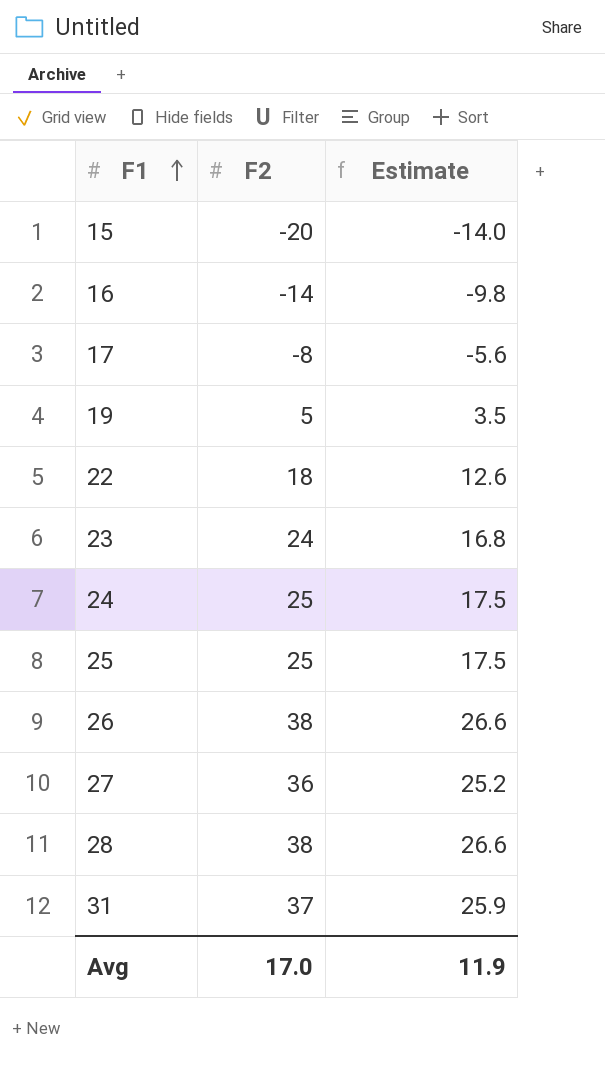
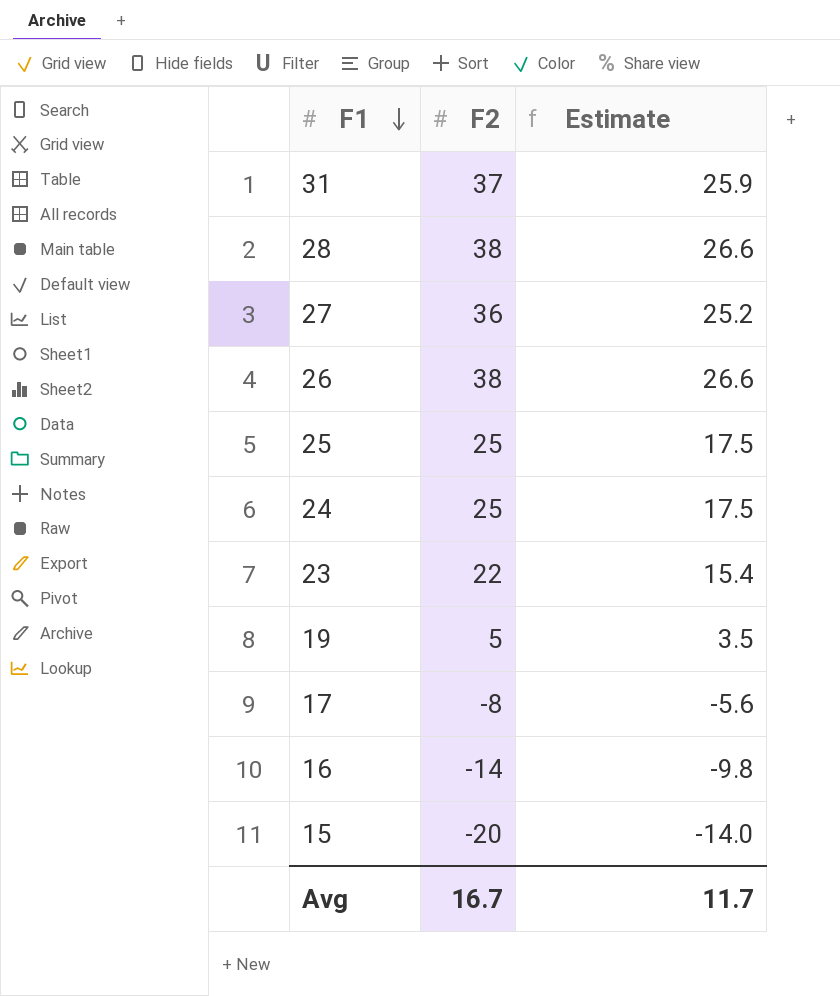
row order: F1 ascending -> F1 descending
row 22: 18 | 12.6 -> none
23 | F2: 24 -> 22
23 | Estimate: 16.8 -> 15.4
Avg | F2: 17.0 -> 16.7
Avg | Estimate: 11.9 -> 11.7

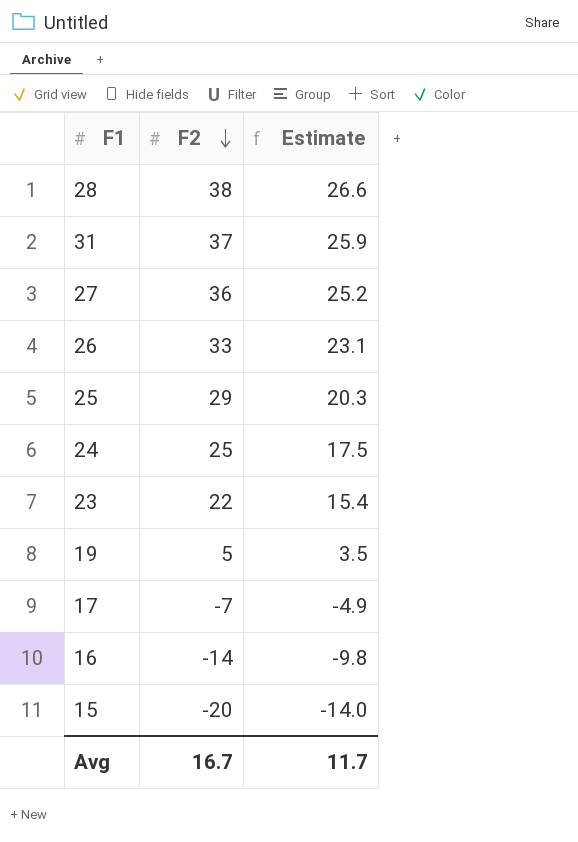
row order: F1 descending -> F2 descending
26 | F2: 38 -> 33
26 | Estimate: 26.6 -> 23.1
25 | F2: 25 -> 29
25 | Estimate: 17.5 -> 20.3
17 | F2: -8 -> -7
17 | Estimate: -5.6 -> -4.9

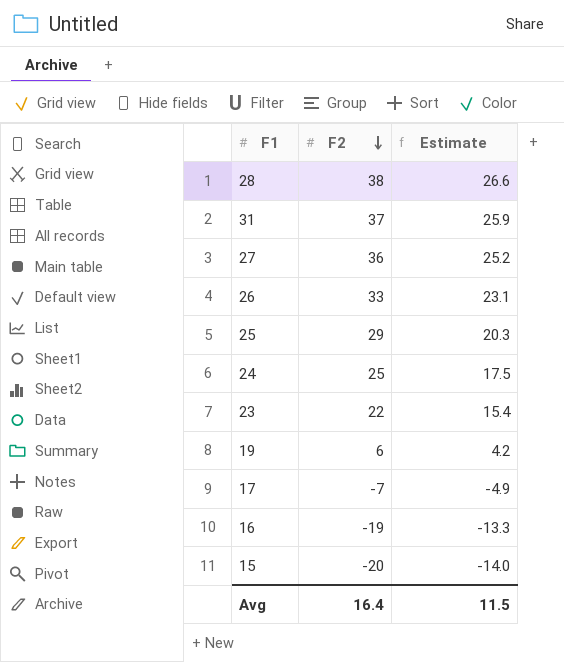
19 | F2: 5 -> 6
19 | Estimate: 3.5 -> 4.2
16 | F2: -14 -> -19
16 | Estimate: -9.8 -> -13.3
Avg | F2: 16.7 -> 16.4
Avg | Estimate: 11.7 -> 11.5

